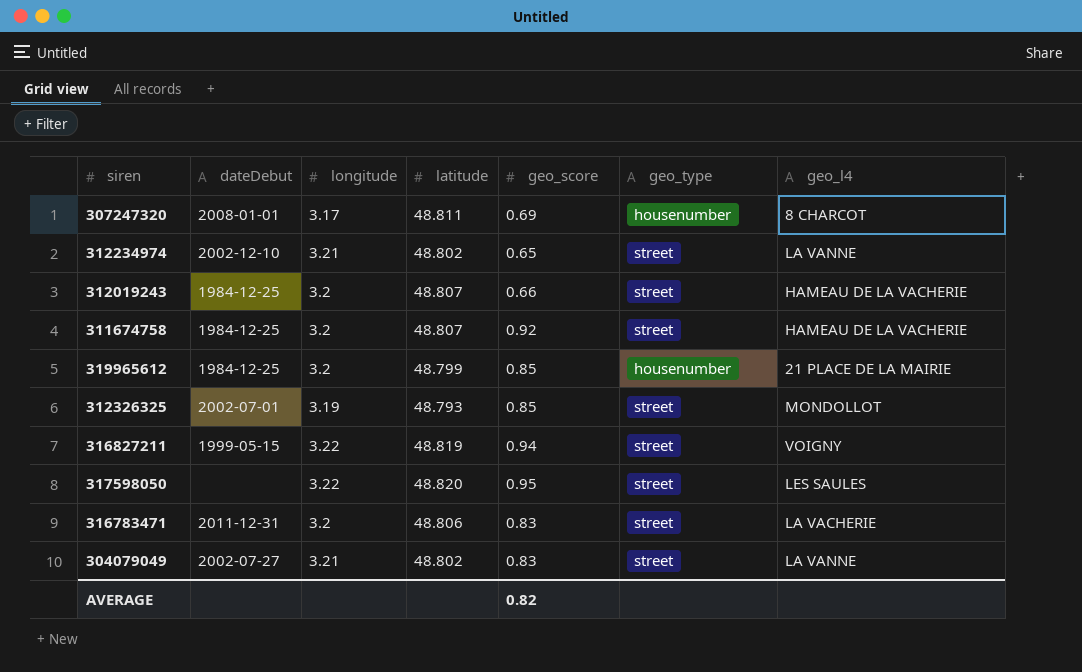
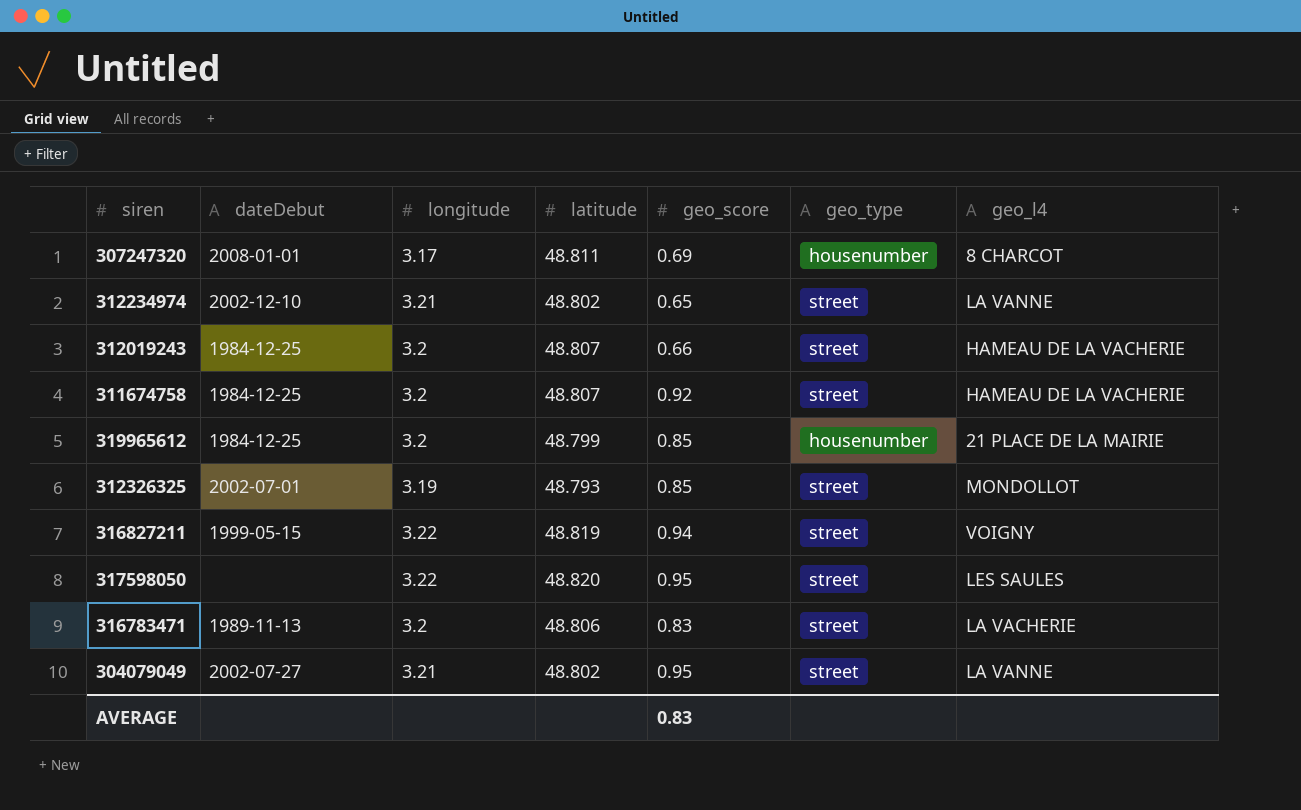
316783471 | dateDebut: 2011-12-31 -> 1989-11-13
304079049 | geo_score: 0.83 -> 0.95
AVERAGE | geo_score: 0.82 -> 0.83

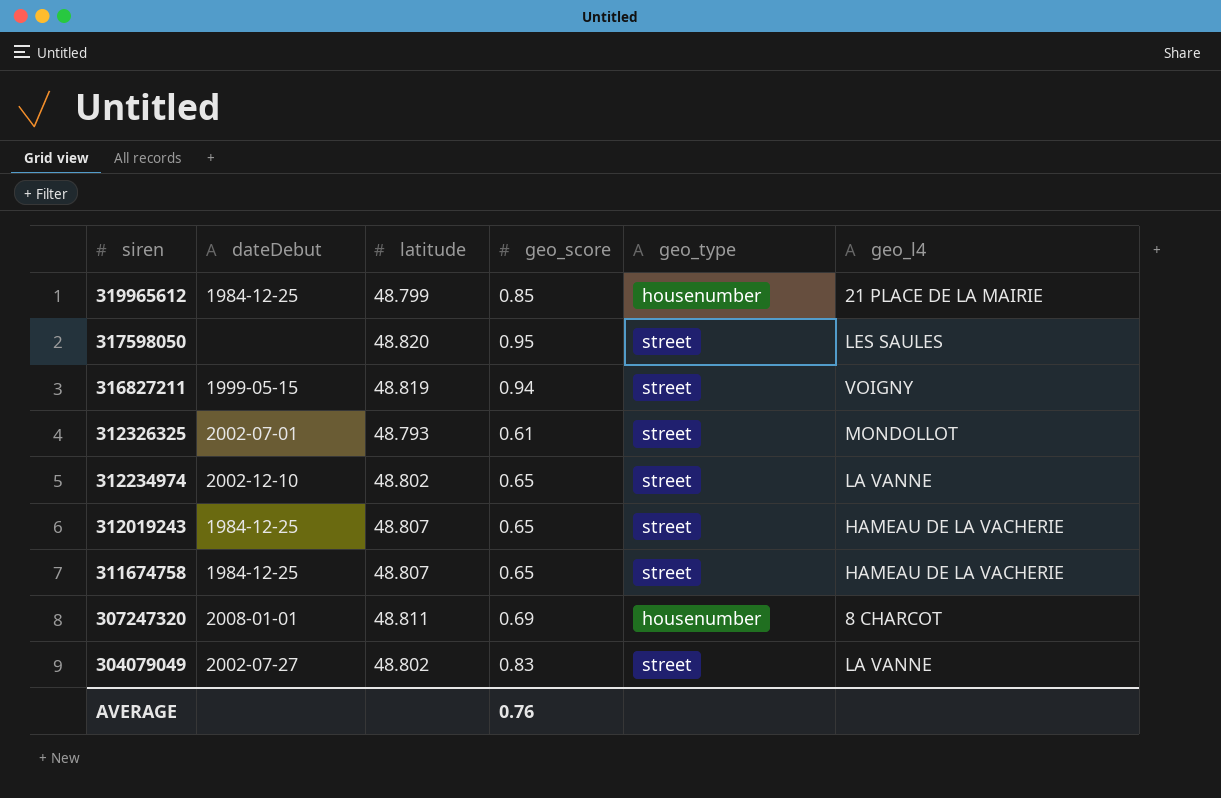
row order: none -> siren descending
column longitude | position: 3 -> none
row 316783471: 1989-11-13 | 3.2 | 48.806 | 0.83 | street | LA VACHERIE -> none
312326325 | geo_score: 0.85 -> 0.61
312019243 | geo_score: 0.66 -> 0.65
311674758 | geo_score: 0.92 -> 0.65
304079049 | geo_score: 0.95 -> 0.83
AVERAGE | geo_score: 0.83 -> 0.76

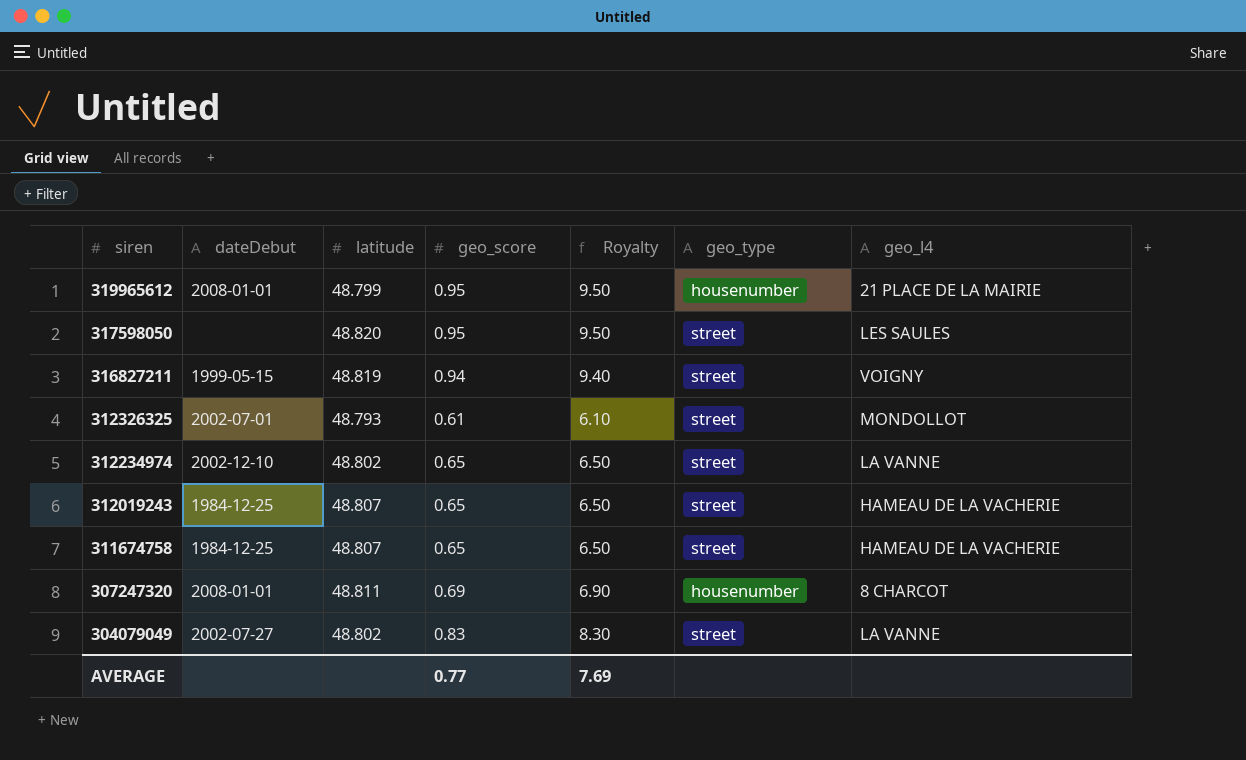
column Royalty | formula: none -> [geo_score] * 10
319965612 | dateDebut: 1984-12-25 -> 2008-01-01
319965612 | geo_score: 0.85 -> 0.95
AVERAGE | geo_score: 0.76 -> 0.77

